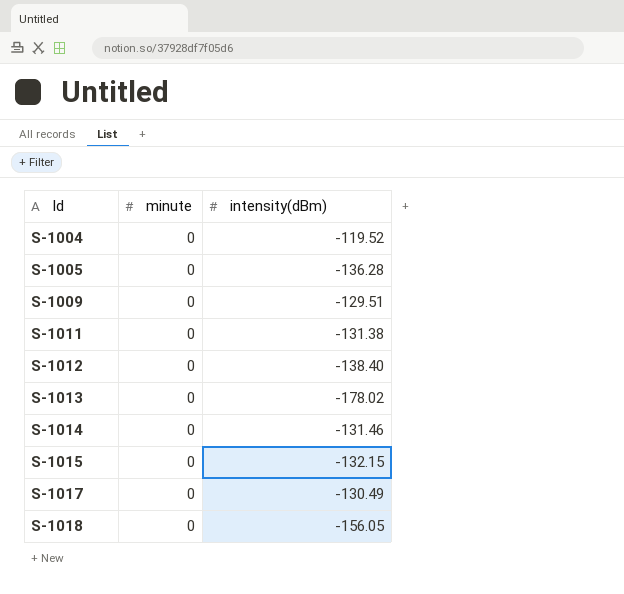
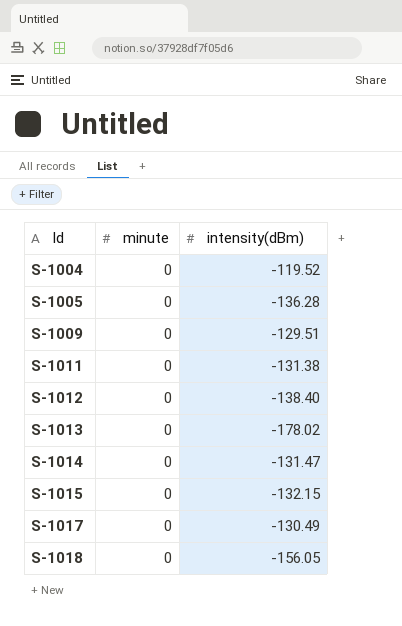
S-1014 | intensity(dBm): -131.46 -> -131.47

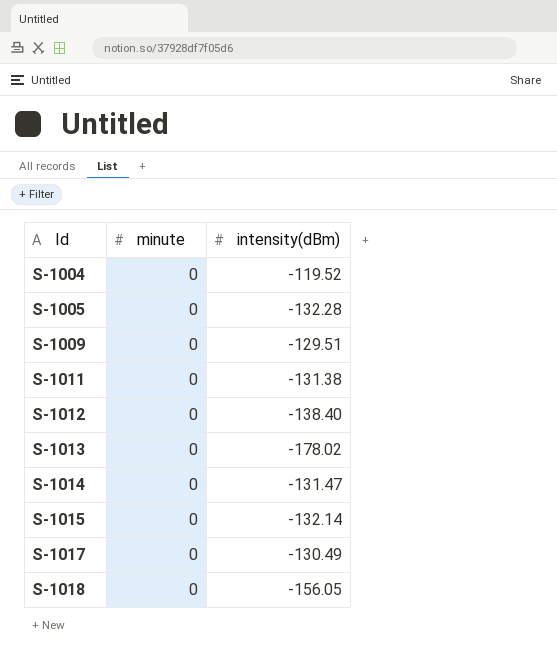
S-1005 | intensity(dBm): -136.28 -> -132.28
S-1015 | intensity(dBm): -132.15 -> -132.14

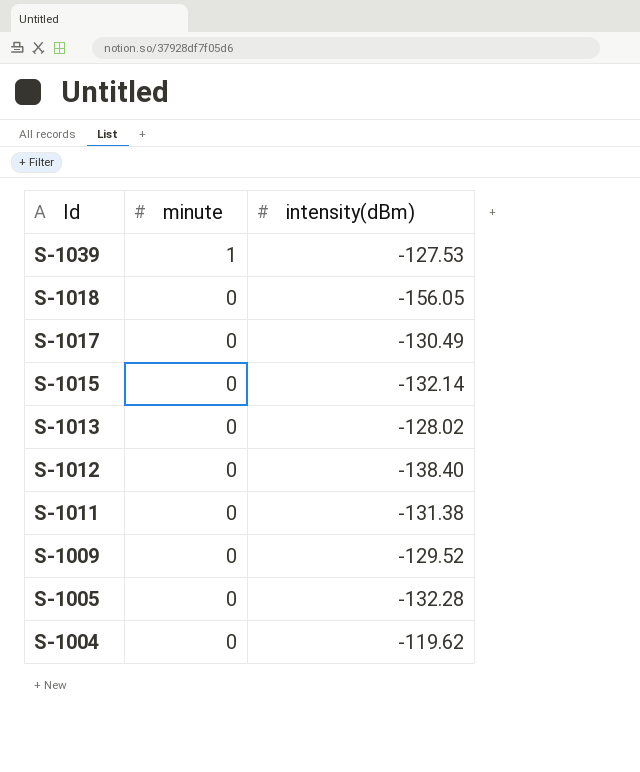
row order: Id ascending -> Id descending
row S-1014: 0 | -131.47 -> none
row S-1039: none -> 1 | -127.53
S-1013 | intensity(dBm): -178.02 -> -128.02
S-1009 | intensity(dBm): -129.51 -> -129.52
S-1004 | intensity(dBm): -119.52 -> -119.62

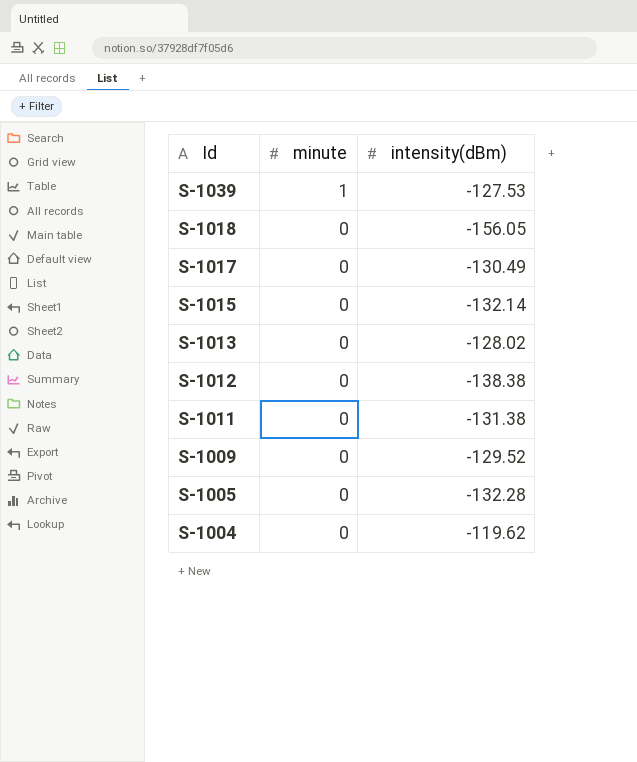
S-1012 | intensity(dBm): -138.40 -> -138.38

